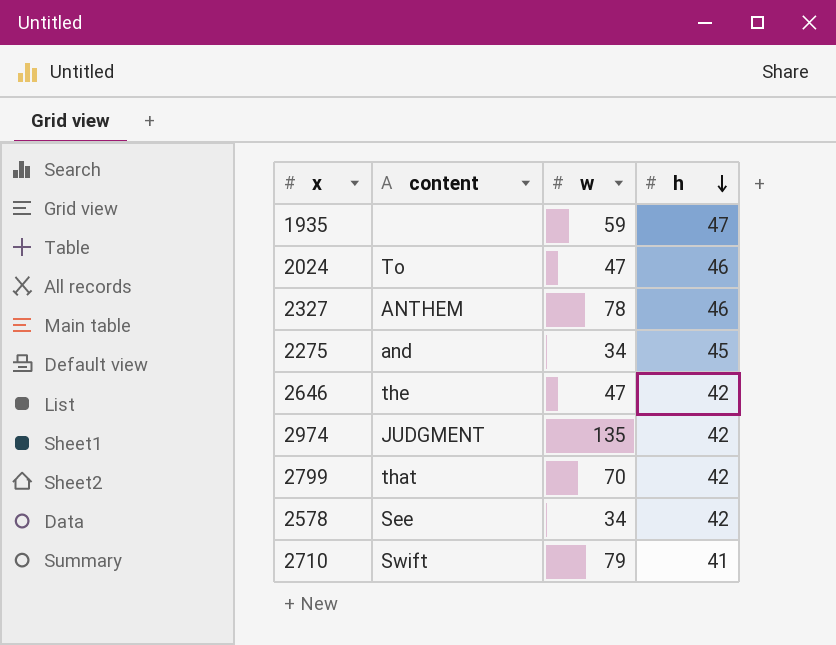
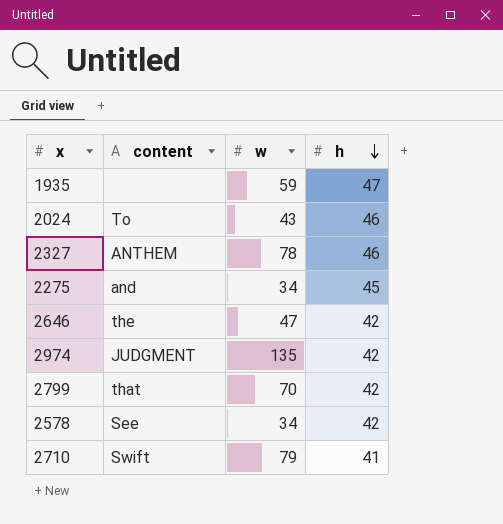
2024 | w: 47 -> 43

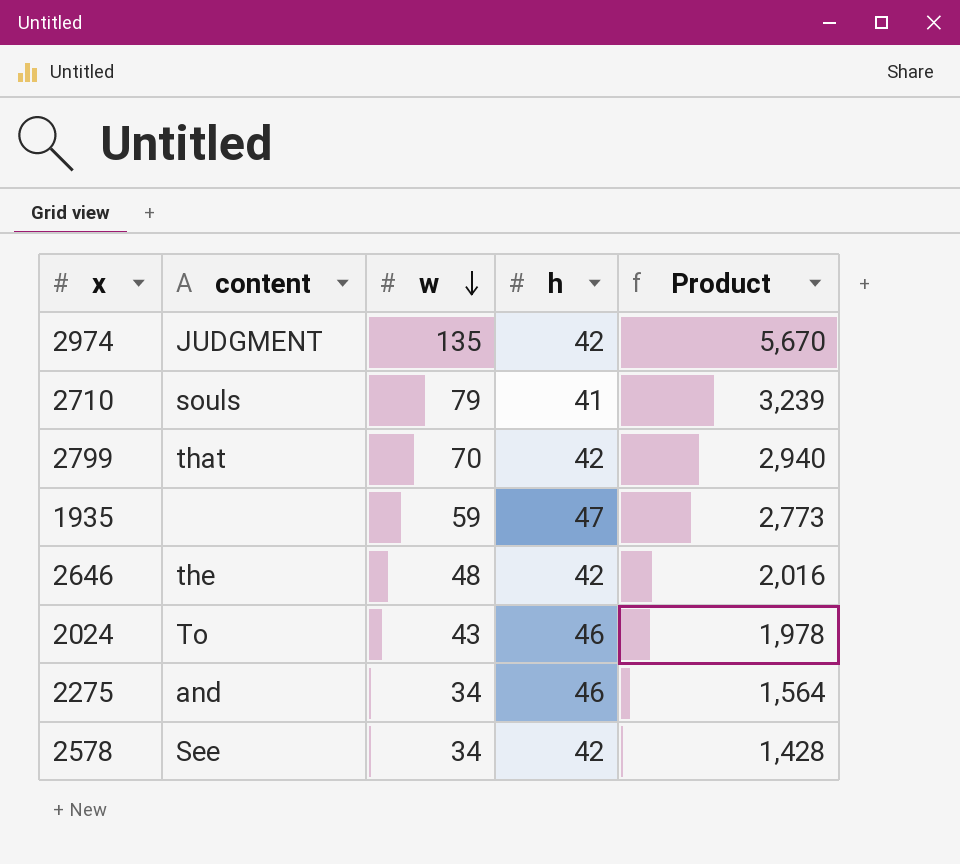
row order: h descending -> w descending
column Product | formula: none -> [w] * [h]
row 2327: ANTHEM | 78 | 46 -> none
2710 | content: Swift -> souls
2646 | w: 47 -> 48
2275 | h: 45 -> 46

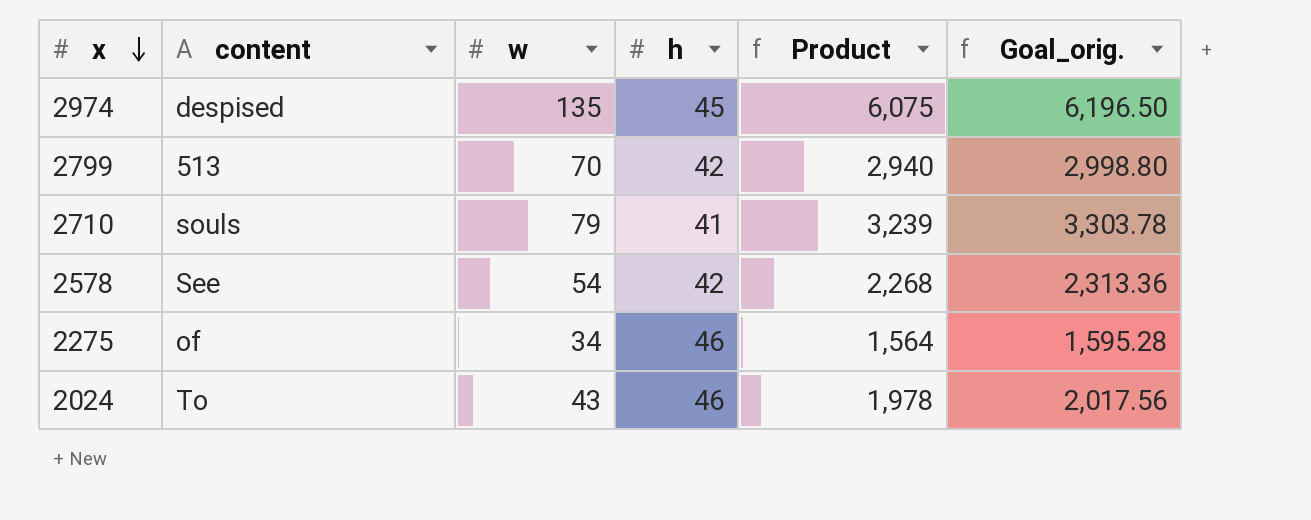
row order: w descending -> x descending
column Goal_orig. | formula: none -> [Product] * 1.02
row 1935: none | 59 | 47 | 2,773 -> none
row 2646: the | 48 | 42 | 2,016 -> none
2974 | content: JUDGMENT -> despised
2974 | h: 42 -> 45
2974 | Product: 5,670 -> 6,075
2799 | content: that -> 513
2578 | w: 34 -> 54
2578 | Product: 1,428 -> 2,268
2275 | content: and -> of

